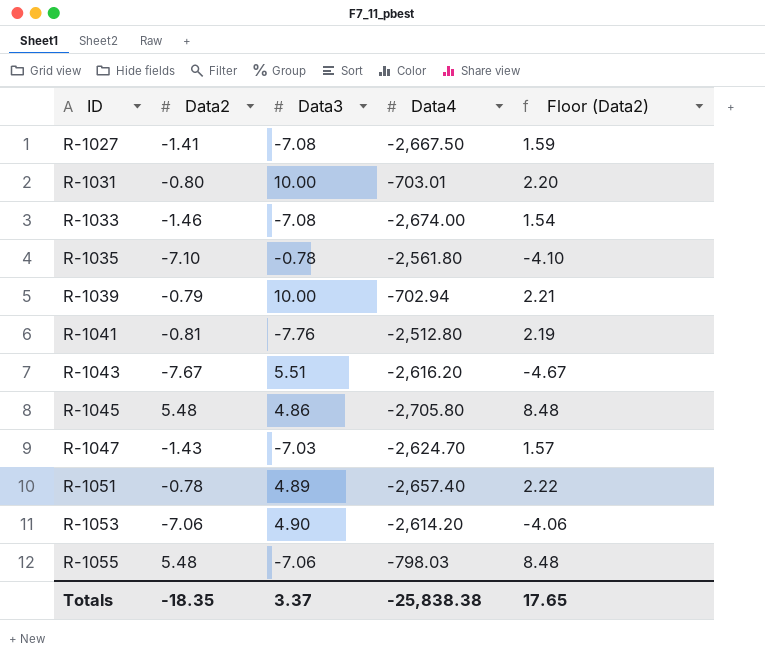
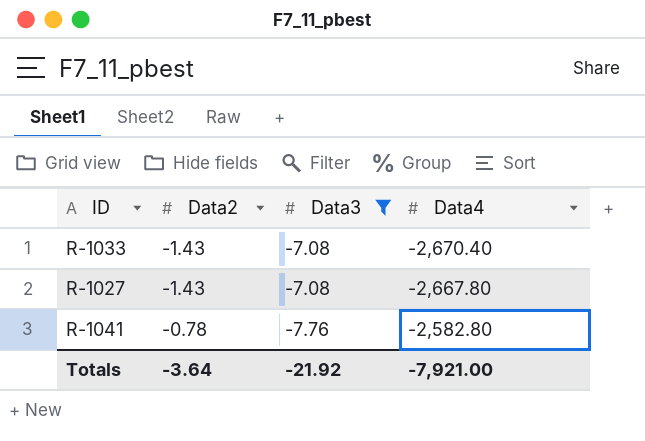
filter: none -> Data3 <= -7.08
row order: ID ascending -> Data2 ascending
column Floor (Data2) | formula: [Data2] + 3 -> none
R-1033 | Data2: -1.46 -> -1.43
R-1033 | Data4: -2,674.00 -> -2,670.40
R-1027 | Data2: -1.41 -> -1.43
R-1027 | Data4: -2,667.50 -> -2,667.80
R-1041 | Data2: -0.81 -> -0.78
R-1041 | Data4: -2,512.80 -> -2,582.80
Totals | Data2: -18.35 -> -3.64
Totals | Data3: 3.37 -> -21.92
Totals | Data4: -25,838.38 -> -7,921.00

